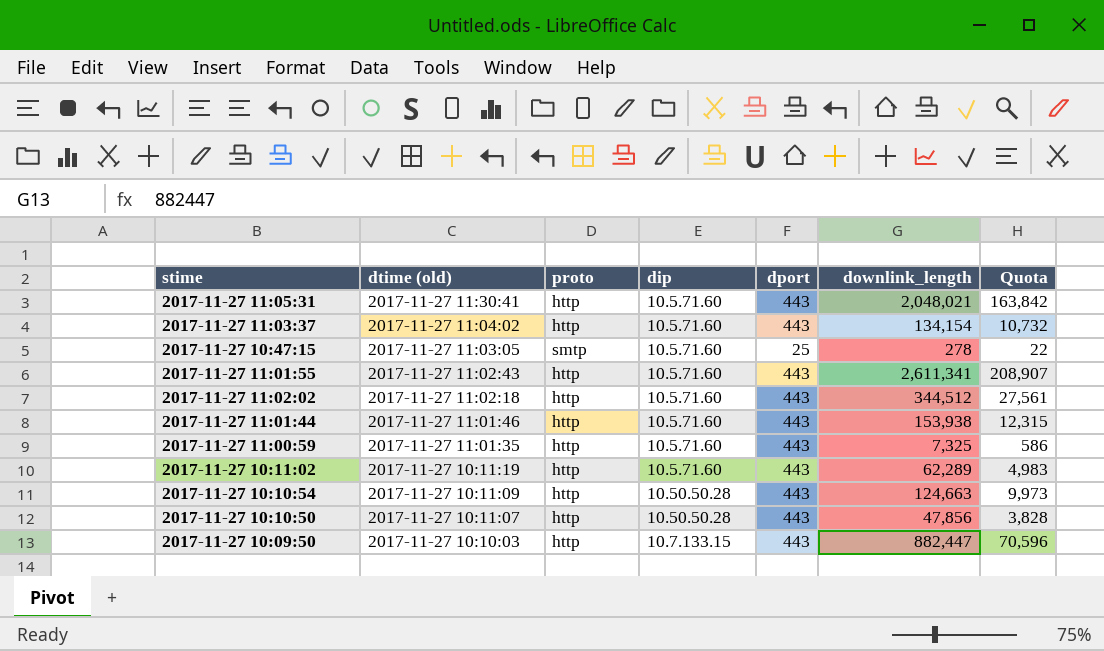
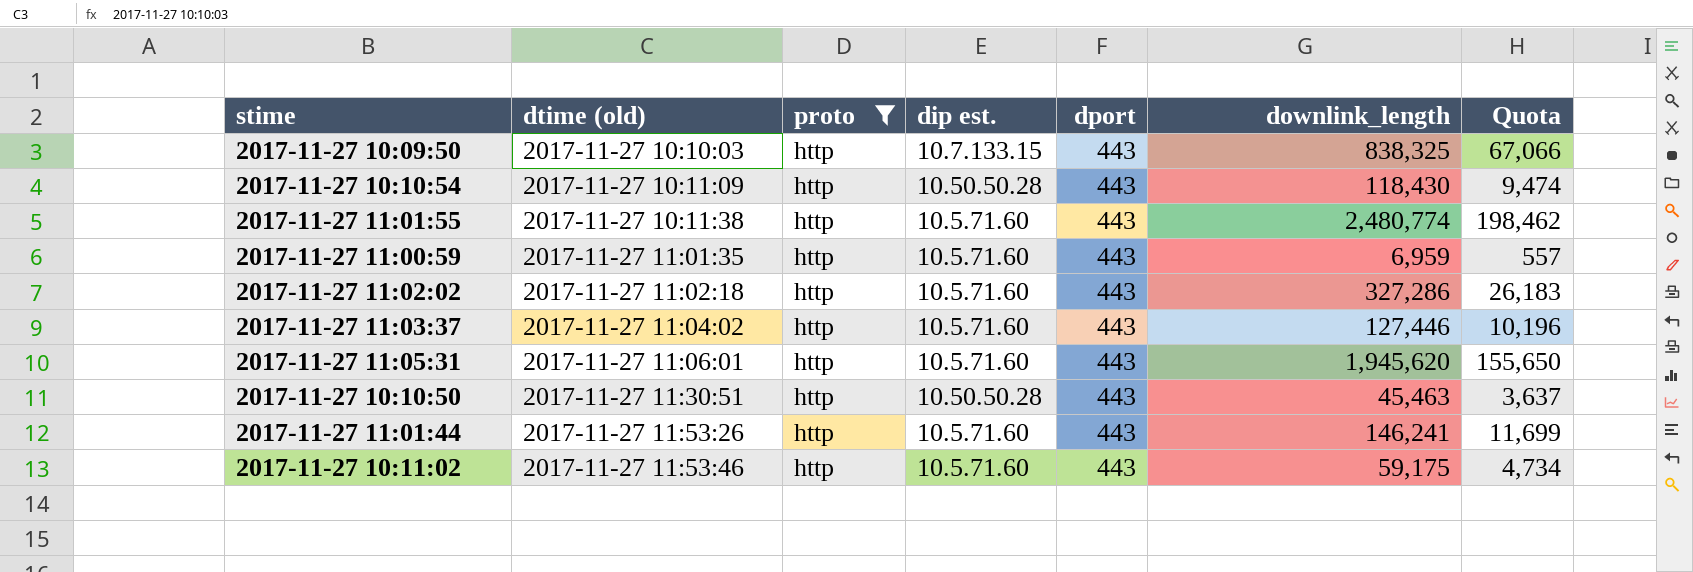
filter: none -> proto = http
row order: dtime (old) descending -> dtime (old) ascending
column name: dip -> dip est.
2017-11-27 10:09:50 | downlink_length: 882,447 -> 838,325
2017-11-27 10:09:50 | Quota: 70,596 -> 67,066
2017-11-27 10:10:54 | downlink_length: 124,663 -> 118,430
2017-11-27 10:10:54 | Quota: 9,973 -> 9,474
2017-11-27 11:01:55 | dtime (old): 2017-11-27 11:02:43 -> 2017-11-27 10:11:38
2017-11-27 11:01:55 | downlink_length: 2,611,341 -> 2,480,774
2017-11-27 11:01:55 | Quota: 208,907 -> 198,462
2017-11-27 11:00:59 | downlink_length: 7,325 -> 6,959
2017-11-27 11:00:59 | Quota: 586 -> 557
2017-11-27 11:02:02 | downlink_length: 344,512 -> 327,286
2017-11-27 11:02:02 | Quota: 27,561 -> 26,183
2017-11-27 11:03:37 | downlink_length: 134,154 -> 127,446
2017-11-27 11:03:37 | Quota: 10,732 -> 10,196
2017-11-27 11:05:31 | dtime (old): 2017-11-27 11:30:41 -> 2017-11-27 11:06:01
2017-11-27 11:05:31 | downlink_length: 2,048,021 -> 1,945,620
2017-11-27 11:05:31 | Quota: 163,842 -> 155,650
2017-11-27 10:10:50 | dtime (old): 2017-11-27 10:11:07 -> 2017-11-27 11:30:51
2017-11-27 10:10:50 | downlink_length: 47,856 -> 45,463
2017-11-27 10:10:50 | Quota: 3,828 -> 3,637
2017-11-27 11:01:44 | dtime (old): 2017-11-27 11:01:46 -> 2017-11-27 11:53:26
2017-11-27 11:01:44 | downlink_length: 153,938 -> 146,241
2017-11-27 11:01:44 | Quota: 12,315 -> 11,699
2017-11-27 10:11:02 | dtime (old): 2017-11-27 10:11:19 -> 2017-11-27 11:53:46
2017-11-27 10:11:02 | downlink_length: 62,289 -> 59,175
2017-11-27 10:11:02 | Quota: 4,983 -> 4,734

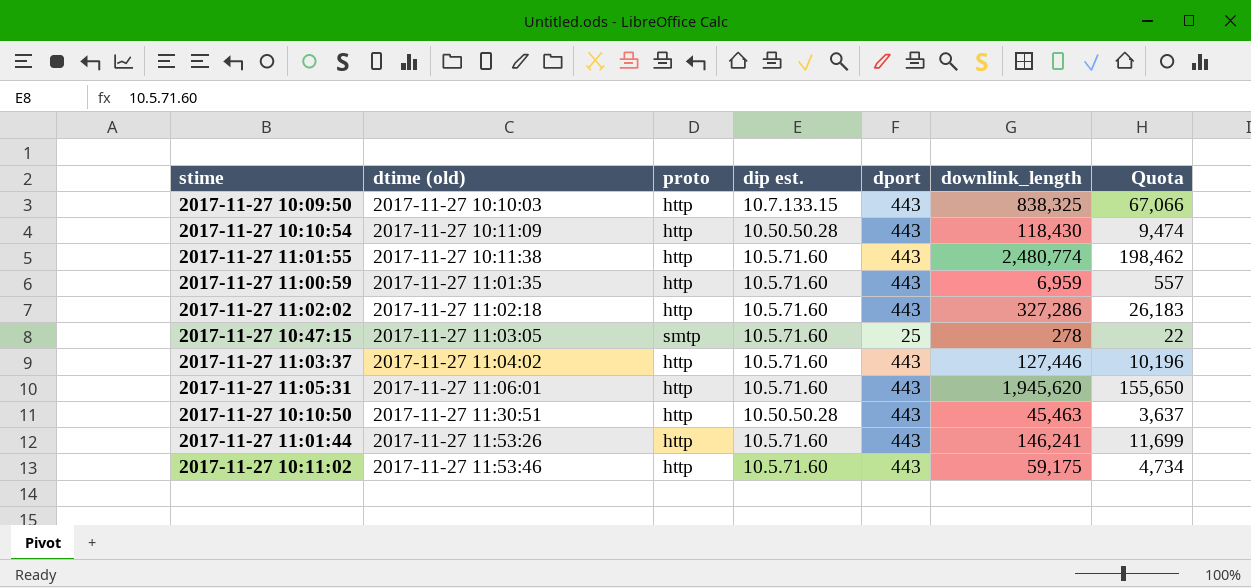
filter: proto = http -> none

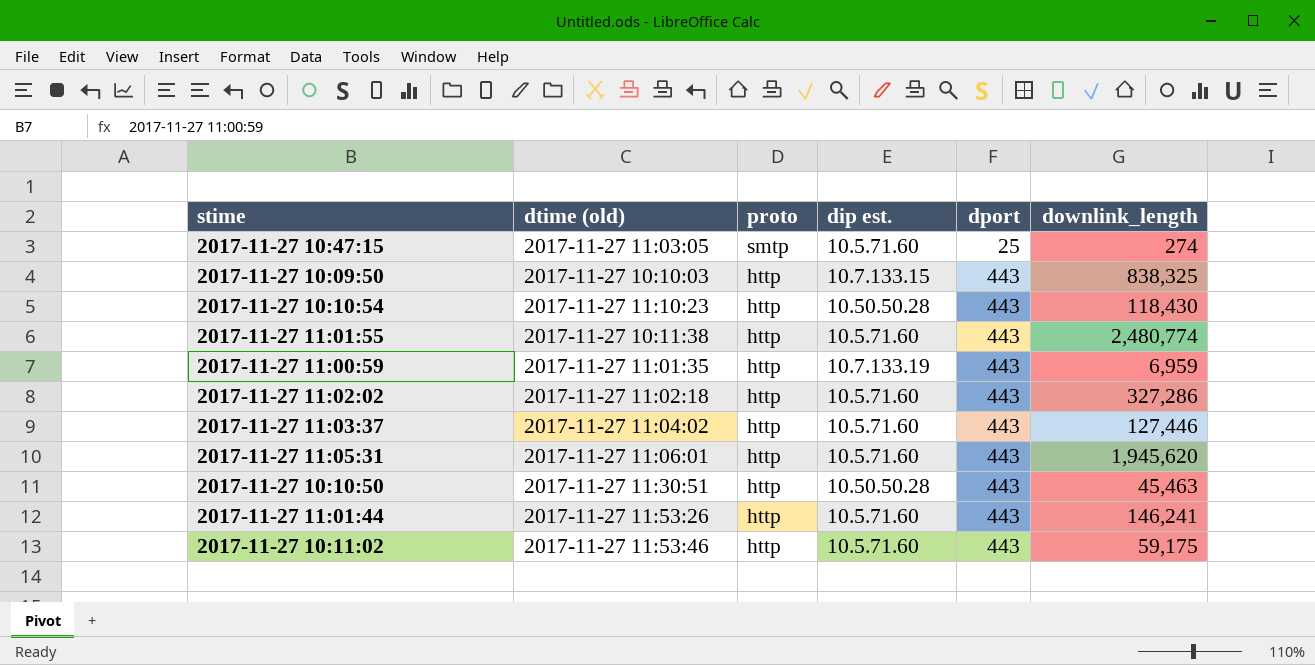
row order: dtime (old) ascending -> proto descending
column Quota | formula: [downlink_length] * 0.08 -> none
2017-11-27 10:47:15 | downlink_length: 278 -> 274
2017-11-27 10:10:54 | dtime (old): 2017-11-27 10:11:09 -> 2017-11-27 11:10:23
2017-11-27 11:00:59 | dip est.: 10.5.71.60 -> 10.7.133.19

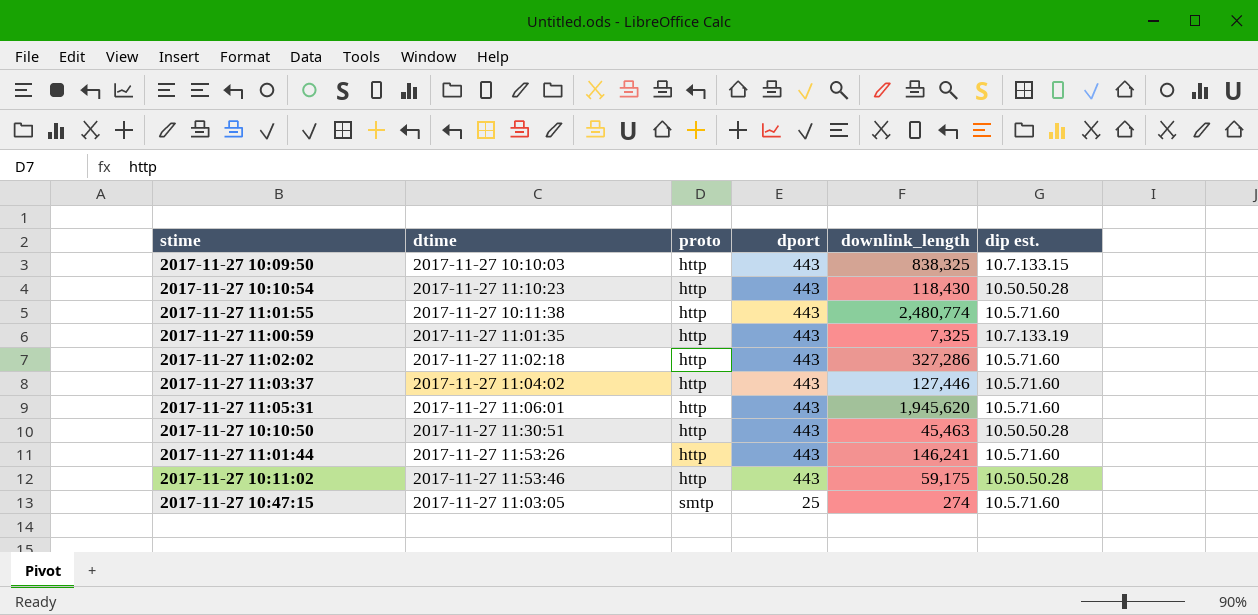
row order: proto descending -> proto ascending
column name: dtime (old) -> dtime
column dip est. | position: 4 -> 6
2017-11-27 11:00:59 | downlink_length: 6,959 -> 7,325
2017-11-27 10:11:02 | dip est.: 10.5.71.60 -> 10.50.50.28

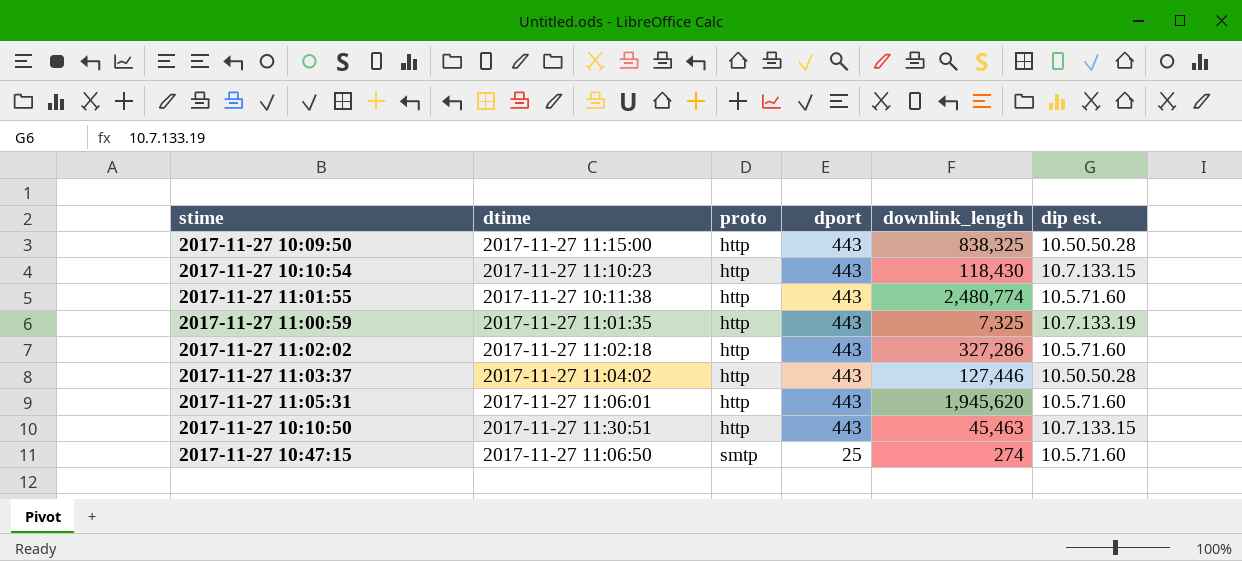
row 2017-11-27 11:01:44: 2017-11-27 11:53:26 | http | 443 | 146,241 | 10.5.71.60 -> none
row 2017-11-27 10:11:02: 2017-11-27 11:53:46 | http | 443 | 59,175 | 10.50.50.28 -> none
2017-11-27 10:09:50 | dtime: 2017-11-27 10:10:03 -> 2017-11-27 11:15:00
2017-11-27 10:09:50 | dip est.: 10.7.133.15 -> 10.50.50.28
2017-11-27 10:10:54 | dip est.: 10.50.50.28 -> 10.7.133.15
2017-11-27 11:03:37 | dip est.: 10.5.71.60 -> 10.50.50.28
2017-11-27 10:10:50 | dip est.: 10.50.50.28 -> 10.7.133.15
2017-11-27 10:47:15 | dtime: 2017-11-27 11:03:05 -> 2017-11-27 11:06:50

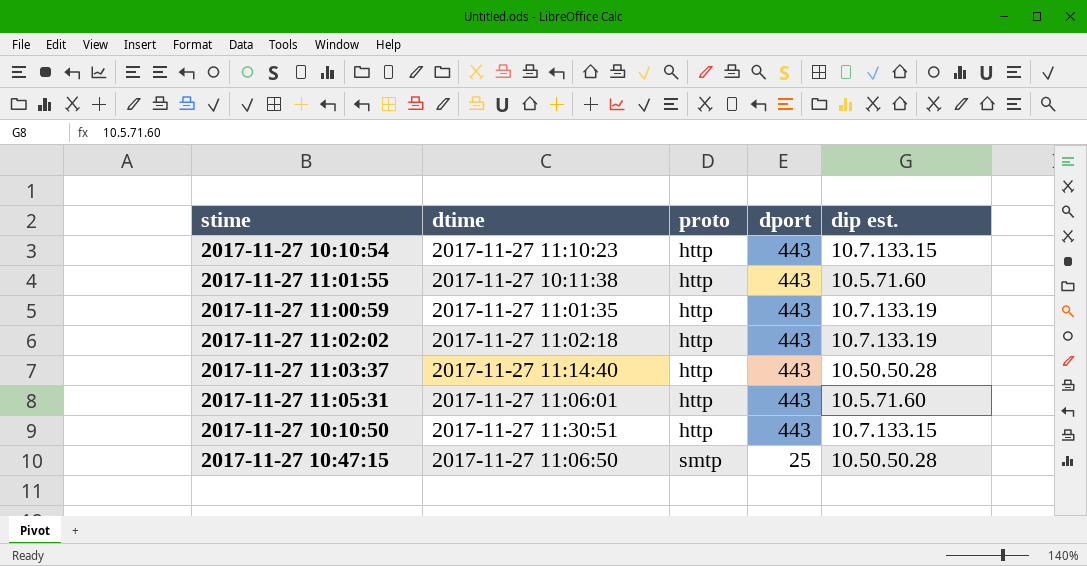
column downlink_length | position: 5 -> none
row 2017-11-27 10:09:50: 2017-11-27 11:15:00 | http | 443 | 838,325 | 10.50.50.28 -> none
2017-11-27 11:02:02 | dip est.: 10.5.71.60 -> 10.7.133.19
2017-11-27 11:03:37 | dtime: 2017-11-27 11:04:02 -> 2017-11-27 11:14:40
2017-11-27 10:47:15 | dip est.: 10.5.71.60 -> 10.50.50.28

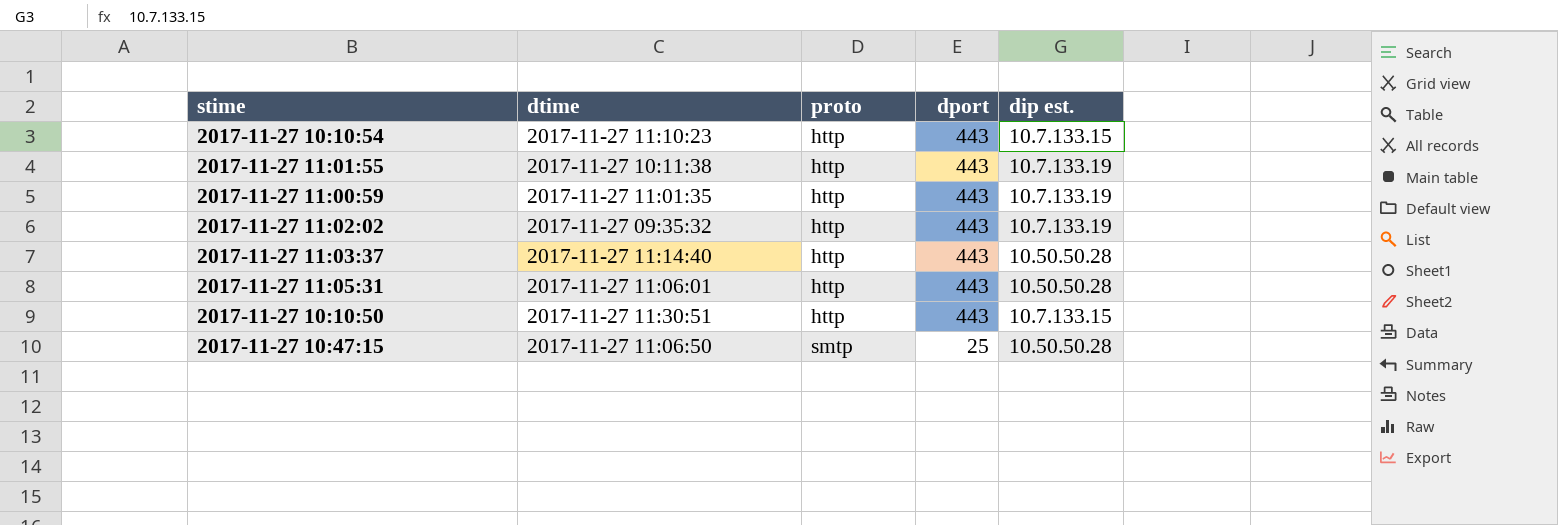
2017-11-27 11:01:55 | dip est.: 10.5.71.60 -> 10.7.133.19
2017-11-27 11:02:02 | dtime: 2017-11-27 11:02:18 -> 2017-11-27 09:35:32
2017-11-27 11:05:31 | dip est.: 10.5.71.60 -> 10.50.50.28

